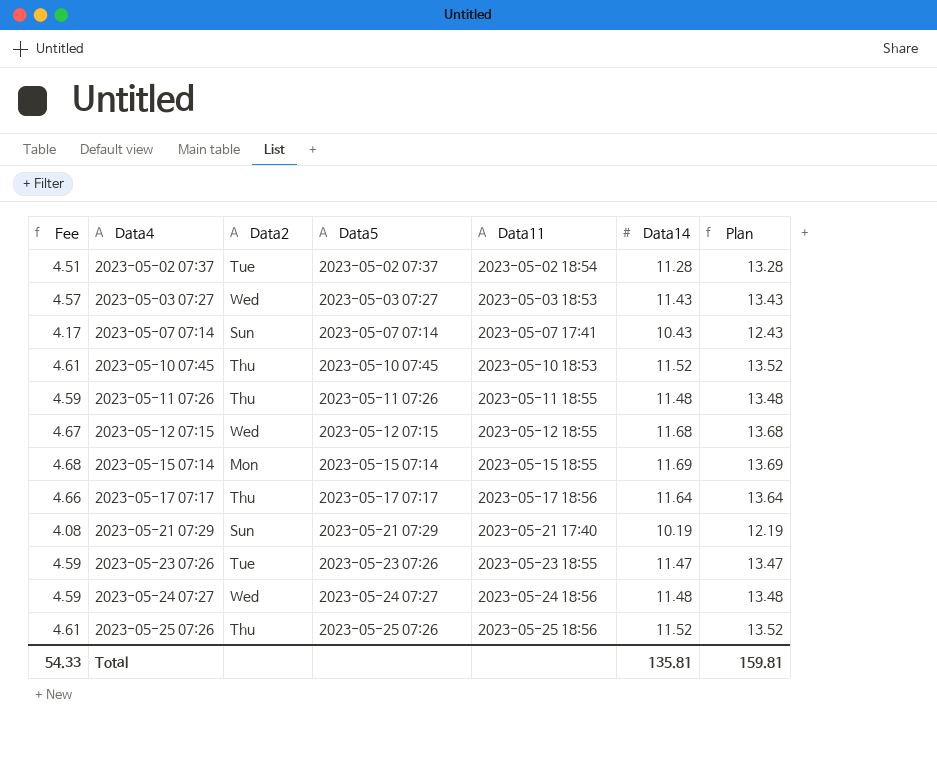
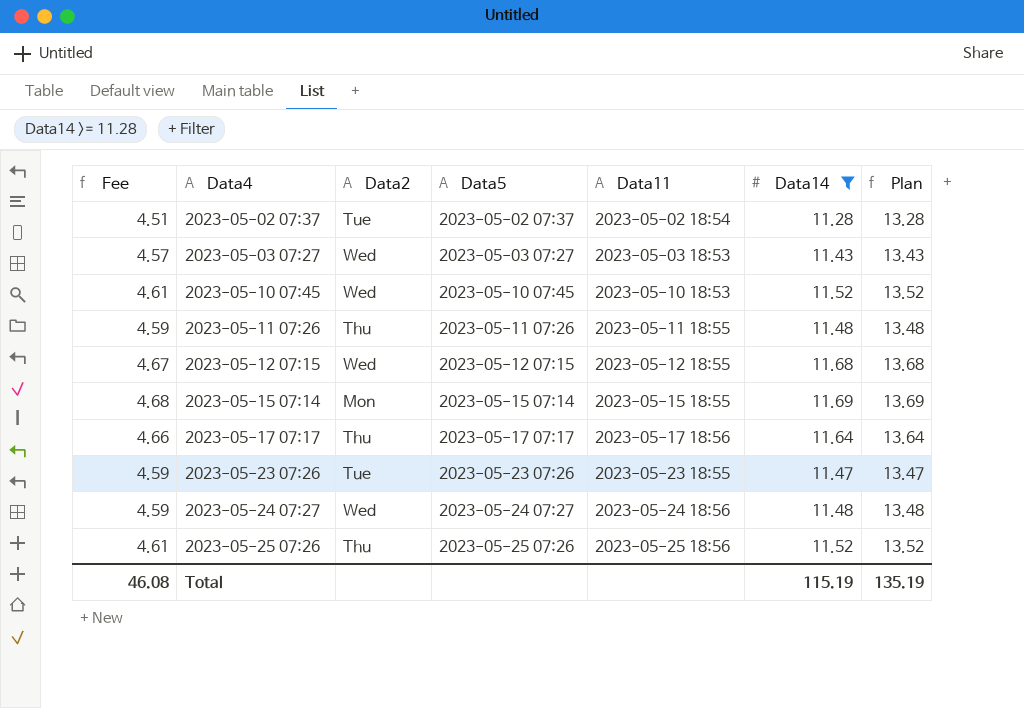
filter: none -> Data14 >= 11.28
2023-05-10 07:45 | Data2: Thu -> Wed
Total | Fee: 54.33 -> 46.08
Total | Data14: 135.81 -> 115.19
Total | Plan: 159.81 -> 135.19

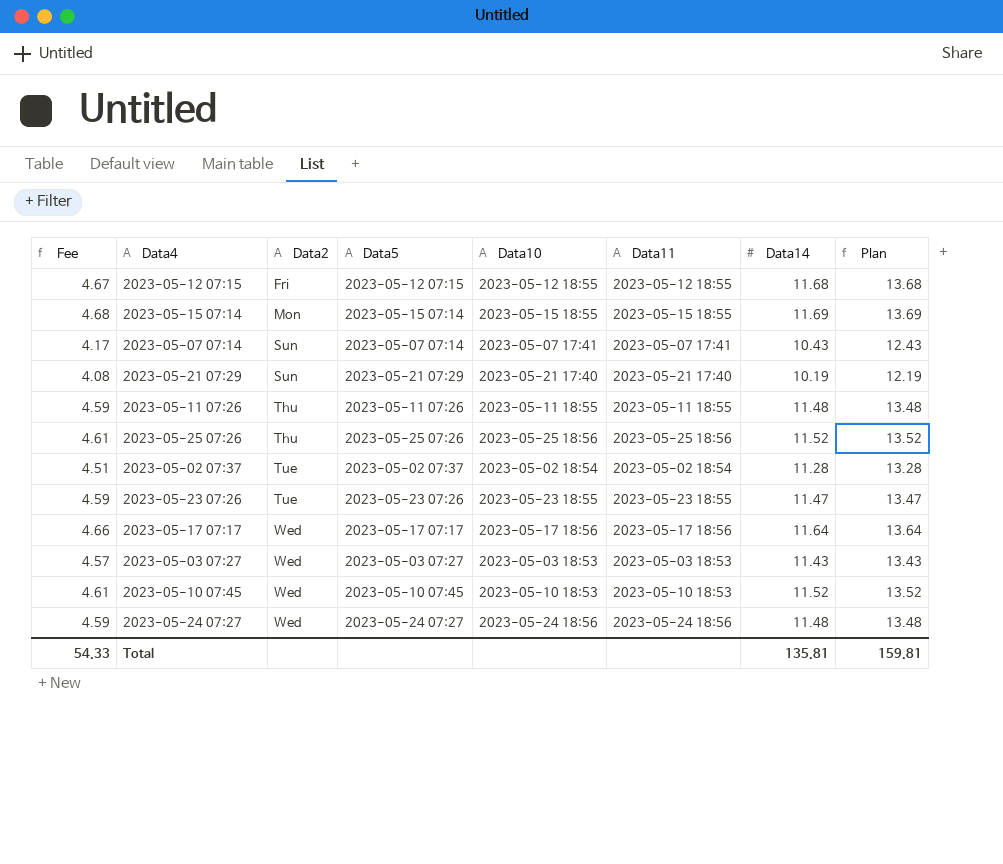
filter: Data14 >= 11.28 -> none
row order: Data4 ascending -> Data2 ascending
column Data10 | position: none -> 5
2023-05-12 07:15 | Data2: Wed -> Fri
2023-05-17 07:17 | Data2: Thu -> Wed
Total | Fee: 46.08 -> 54.33
Total | Data14: 115.19 -> 135.81
Total | Plan: 135.19 -> 159.81

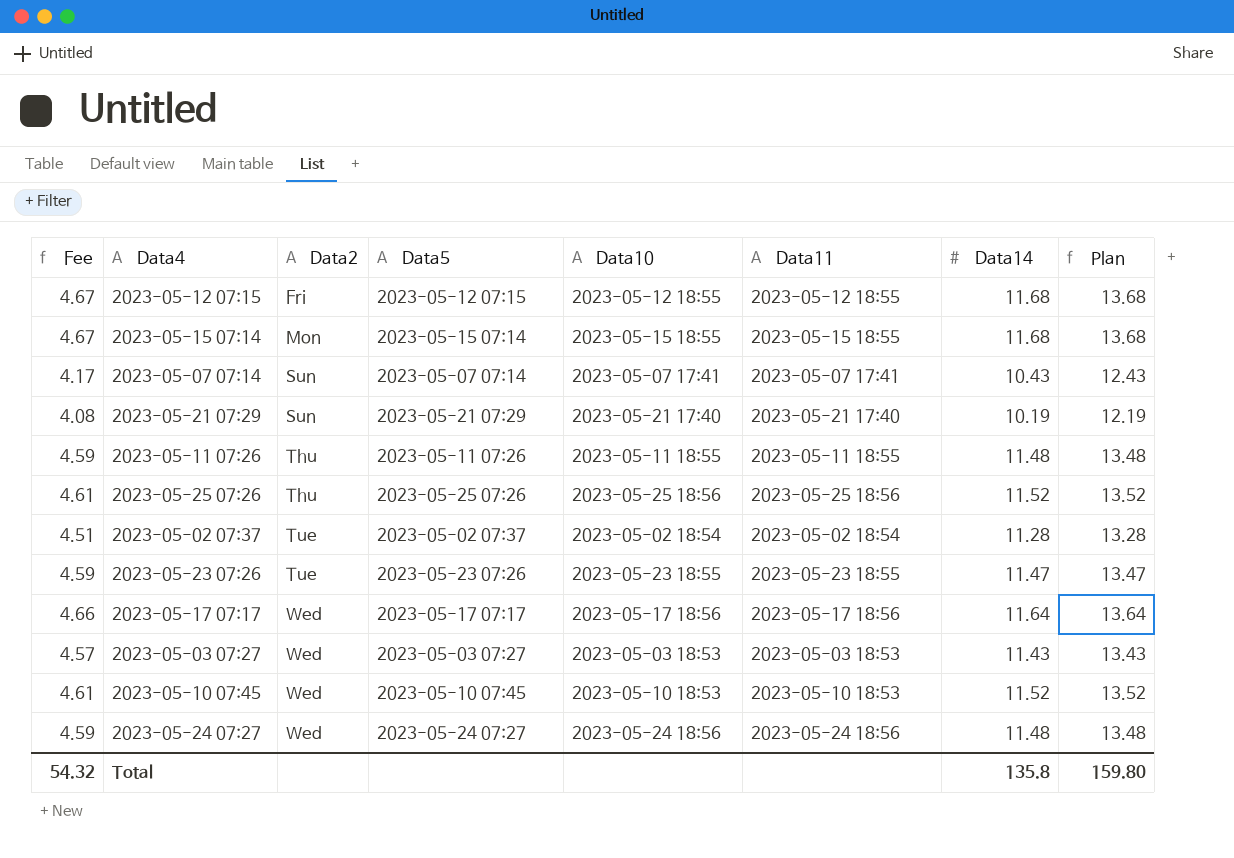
2023-05-15 07:14 | Fee: 4.68 -> 4.67
2023-05-15 07:14 | Data14: 11.69 -> 11.68
2023-05-15 07:14 | Plan: 13.69 -> 13.68
Total | Fee: 54.33 -> 54.32
Total | Data14: 135.81 -> 135.8
Total | Plan: 159.81 -> 159.80

